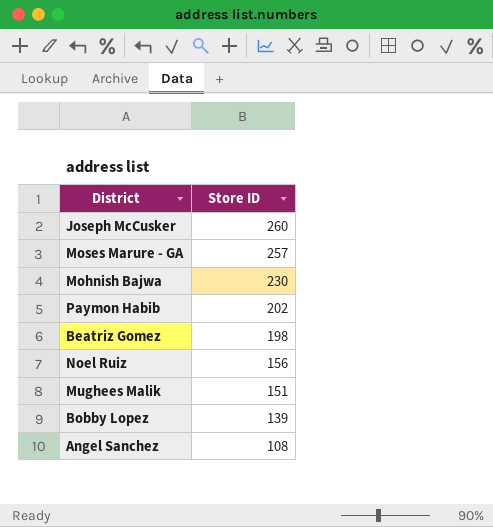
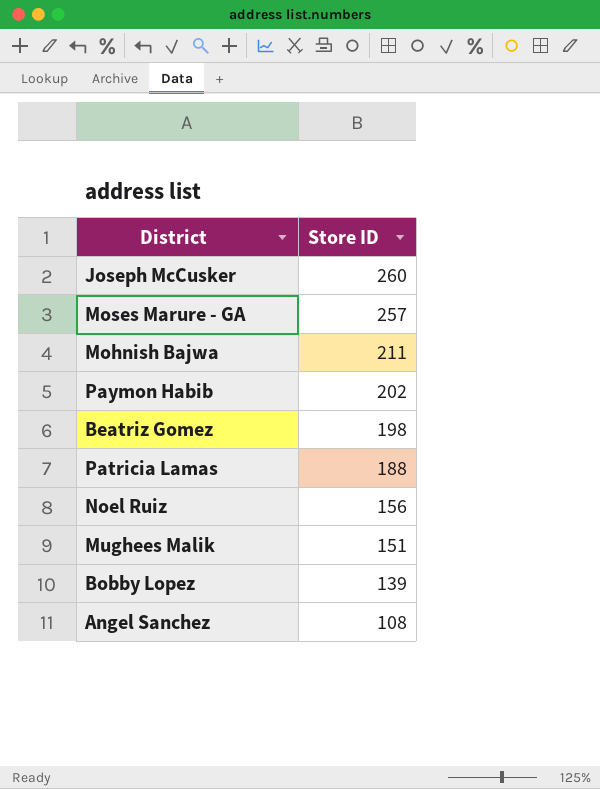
Mohnish Bajwa | Store ID: 230 -> 211
row Patricia Lamas: none -> 188

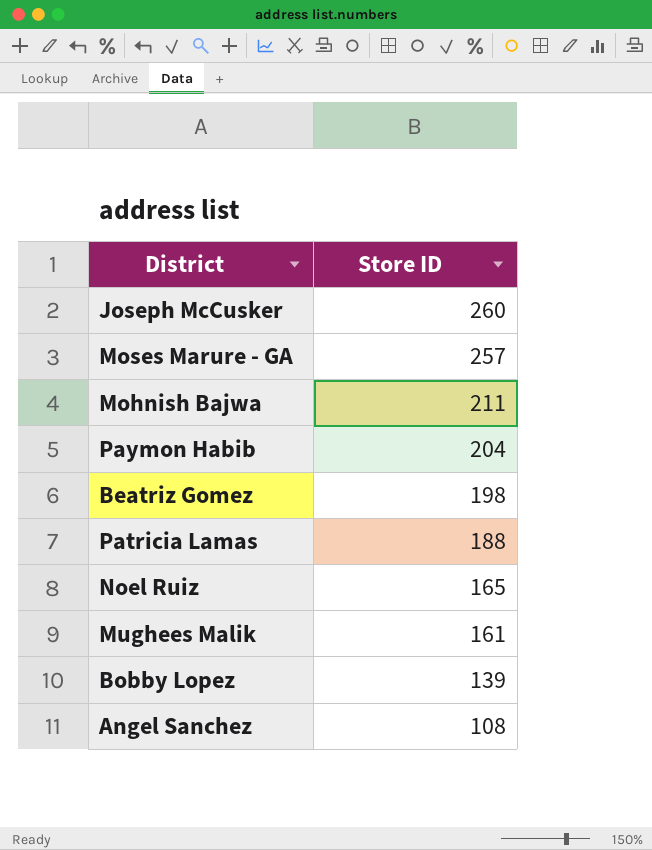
Paymon Habib | Store ID: 202 -> 204
Noel Ruiz | Store ID: 156 -> 165
Mughees Malik | Store ID: 151 -> 161

